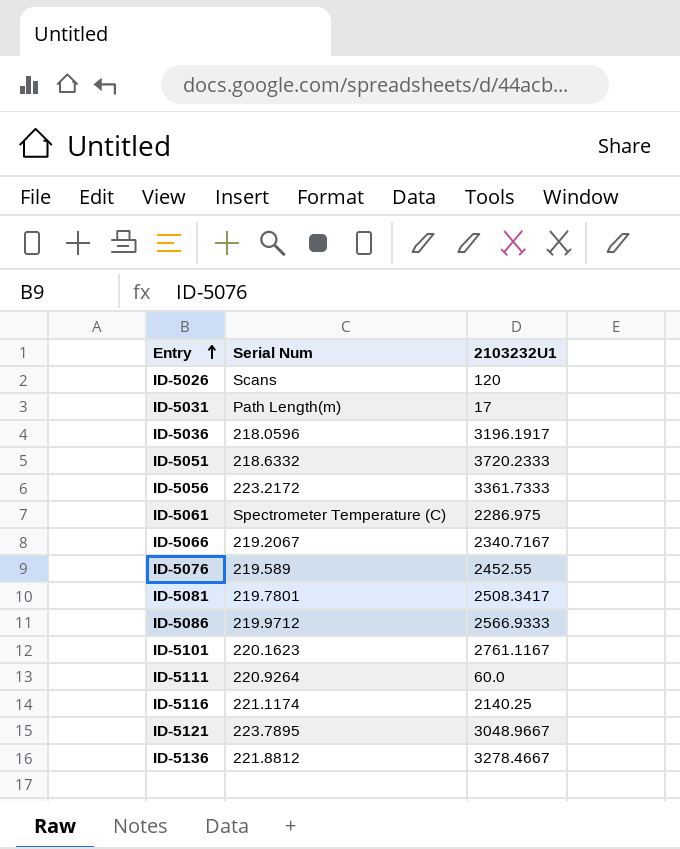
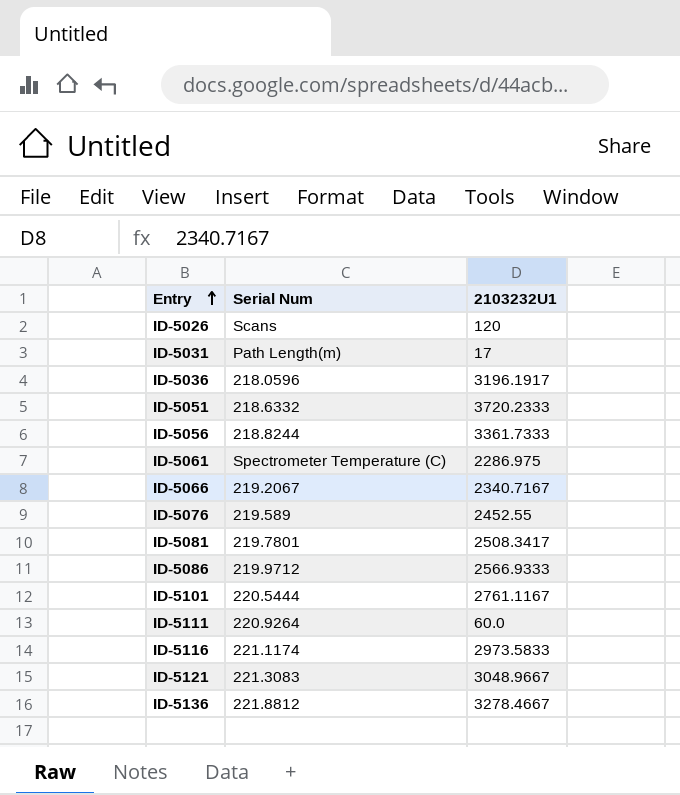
ID-5056 | Serial Num: 223.2172 -> 218.8244
ID-5101 | Serial Num: 220.1623 -> 220.5444
ID-5116 | 2103232U1: 2140.25 -> 2973.5833
ID-5121 | Serial Num: 223.7895 -> 221.3083

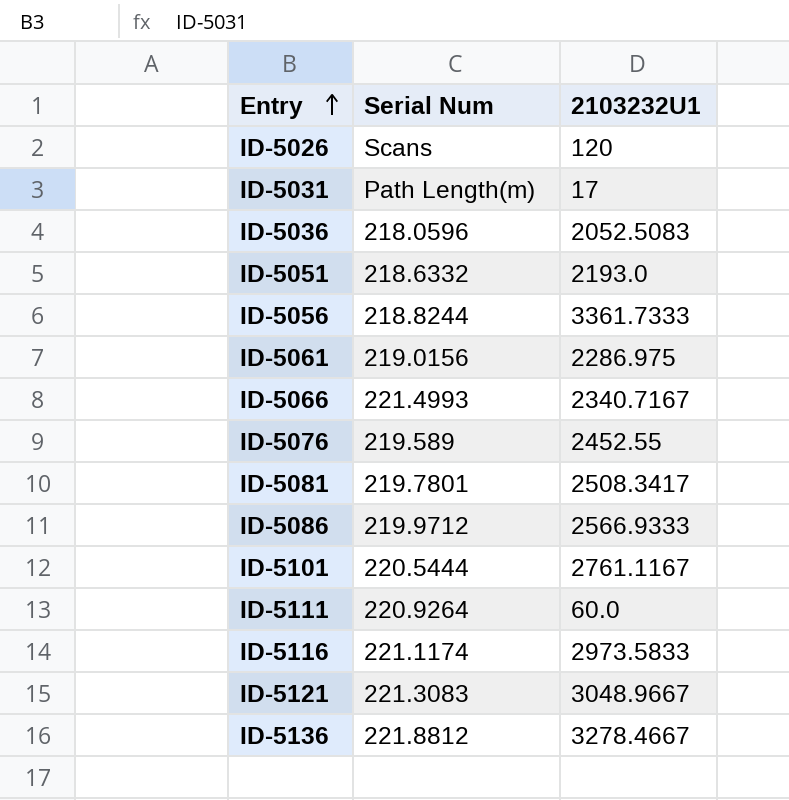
ID-5036 | 2103232U1: 3196.1917 -> 2052.5083
ID-5051 | 2103232U1: 3720.2333 -> 2193.0
ID-5061 | Serial Num: Spectrometer Temperature (C) -> 219.0156
ID-5066 | Serial Num: 219.2067 -> 221.4993

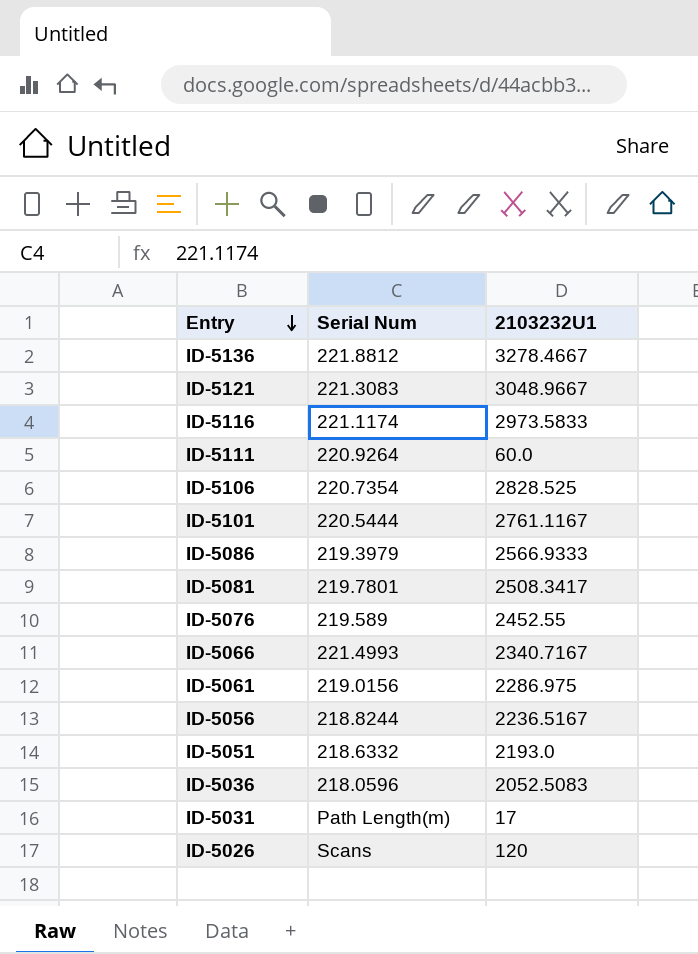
row order: Entry ascending -> Entry descending
row ID-5106: none -> 220.7354 | 2828.525
ID-5086 | Serial Num: 219.9712 -> 219.3979
ID-5056 | 2103232U1: 3361.7333 -> 2236.5167

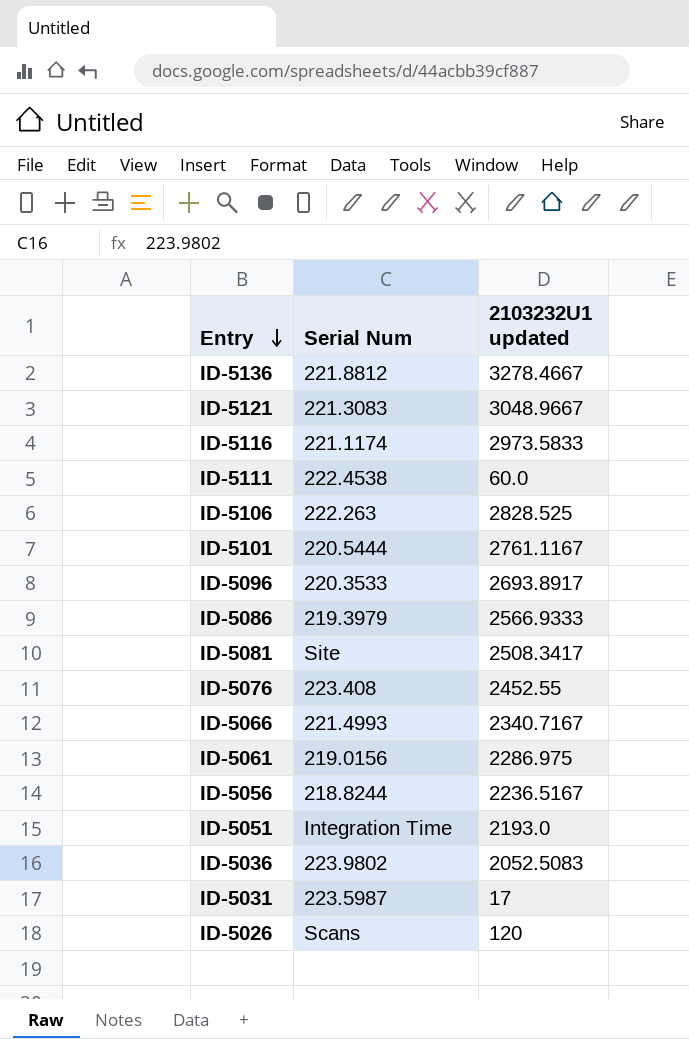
column name: 2103232U1 -> 2103232U1 updated
ID-5111 | Serial Num: 220.9264 -> 222.4538
ID-5106 | Serial Num: 220.7354 -> 222.263
row ID-5096: none -> 220.3533 | 2693.8917
ID-5081 | Serial Num: 219.7801 -> Site
ID-5076 | Serial Num: 219.589 -> 223.408
ID-5051 | Serial Num: 218.6332 -> Integration Time
ID-5036 | Serial Num: 218.0596 -> 223.9802
ID-5031 | Serial Num: Path Length(m) -> 223.5987

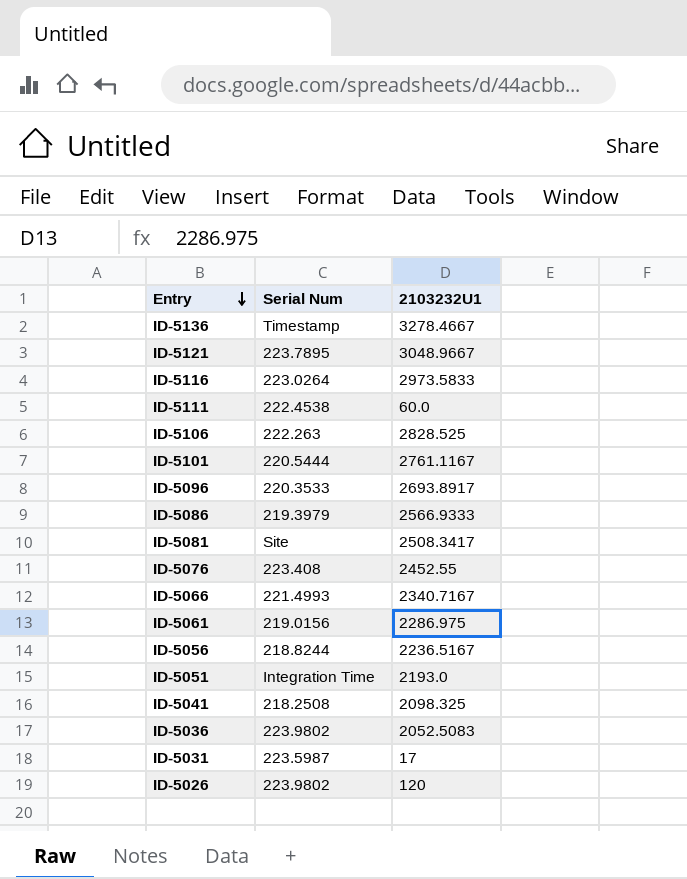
column name: 2103232U1 updated -> 2103232U1
ID-5136 | Serial Num: 221.8812 -> Timestamp
ID-5121 | Serial Num: 221.3083 -> 223.7895
ID-5116 | Serial Num: 221.1174 -> 223.0264
row ID-5041: none -> 218.2508 | 2098.325
ID-5026 | Serial Num: Scans -> 223.9802

